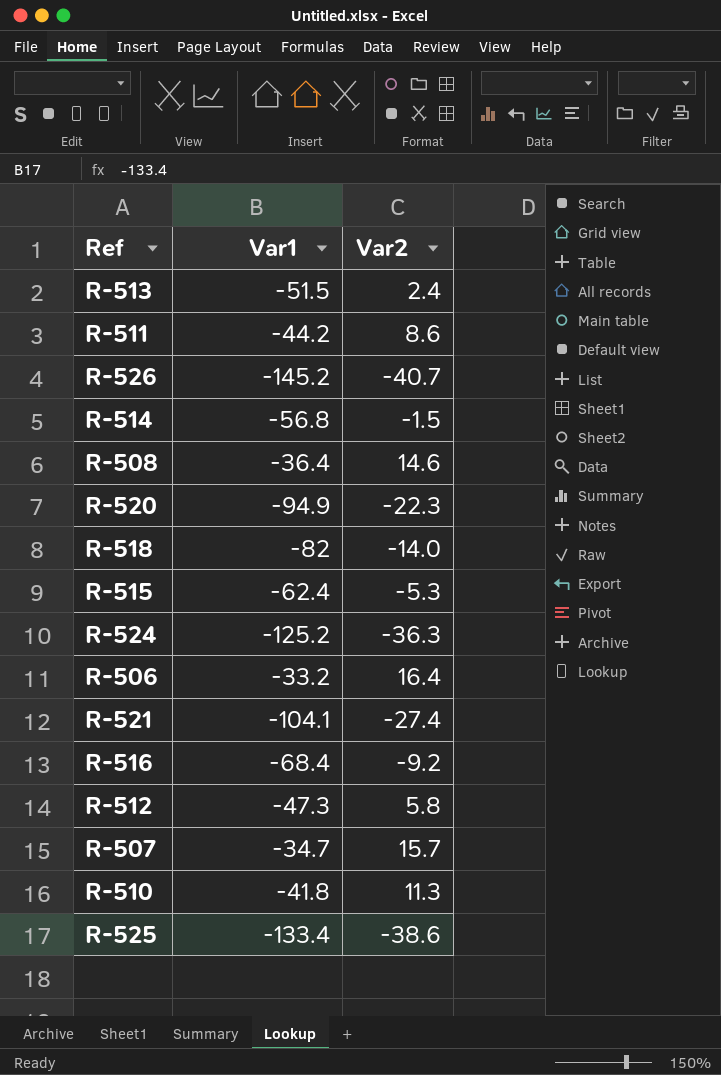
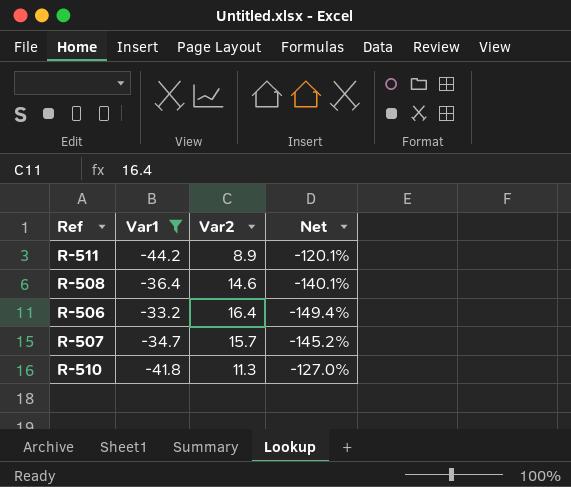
filter: none -> Var1 >= -44.2
column Net | formula: none -> ([Var2] - [Var1]) / [Var1]
R-511 | Var2: 8.6 -> 8.9

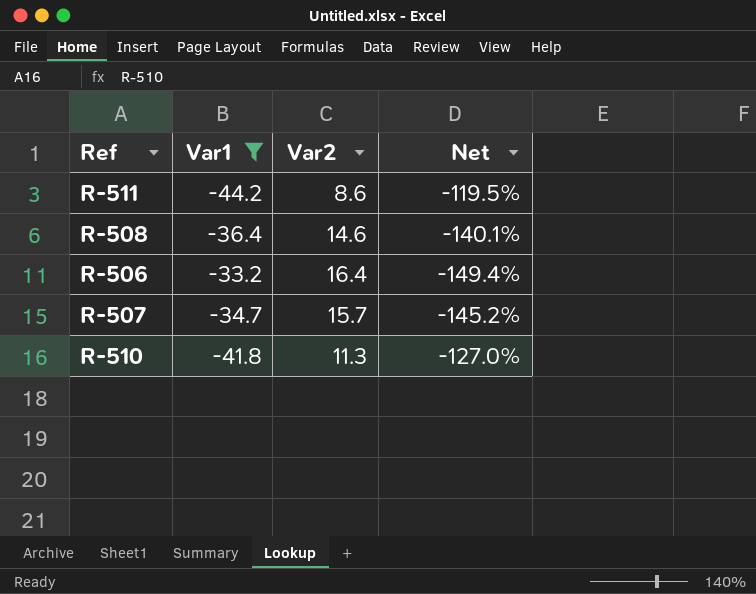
R-511 | Var2: 8.9 -> 8.6
R-511 | Net: -120.1% -> -119.5%

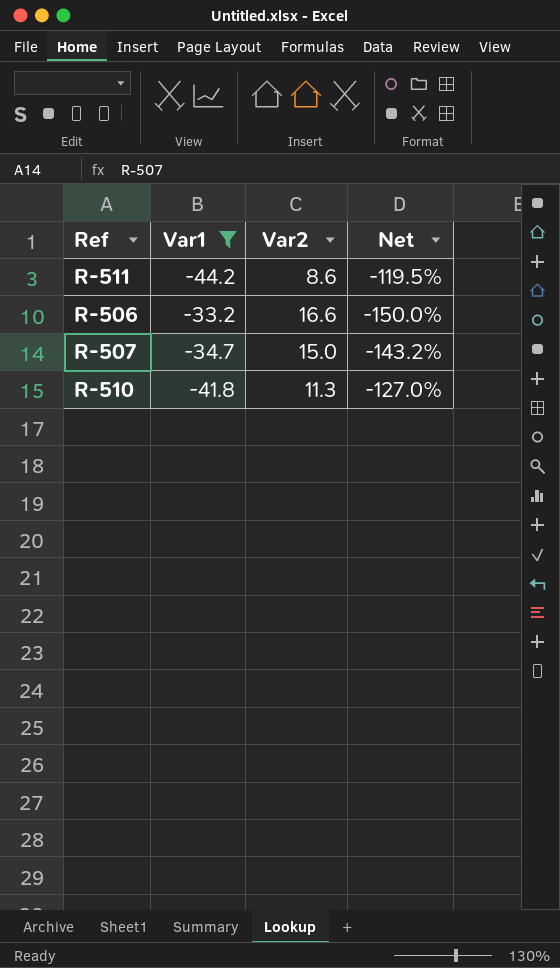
row R-508: -36.4 | 14.6 | -140.1% -> none
R-506 | Var2: 16.4 -> 16.6
R-506 | Net: -149.4% -> -150.0%
R-507 | Var2: 15.7 -> 15.0
R-507 | Net: -145.2% -> -143.2%

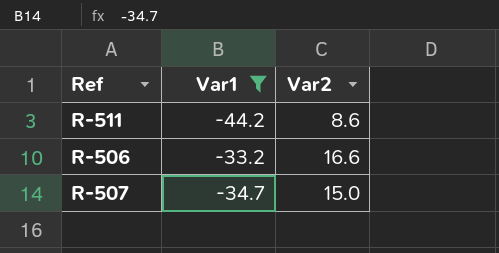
column Net | formula: ([Var2] - [Var1]) / [Var1] -> none
row R-510: -41.8 | 11.3 | -127.0% -> none

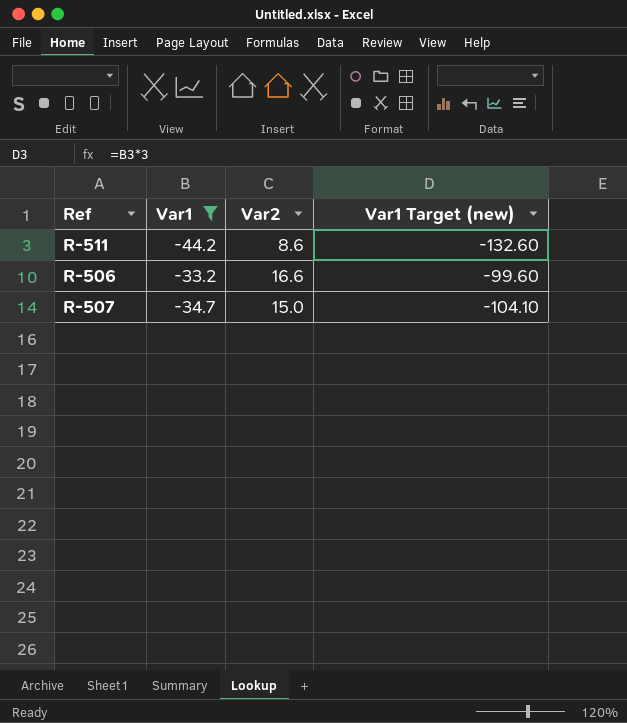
column Var1 Target (new) | formula: none -> [Var1] * 3

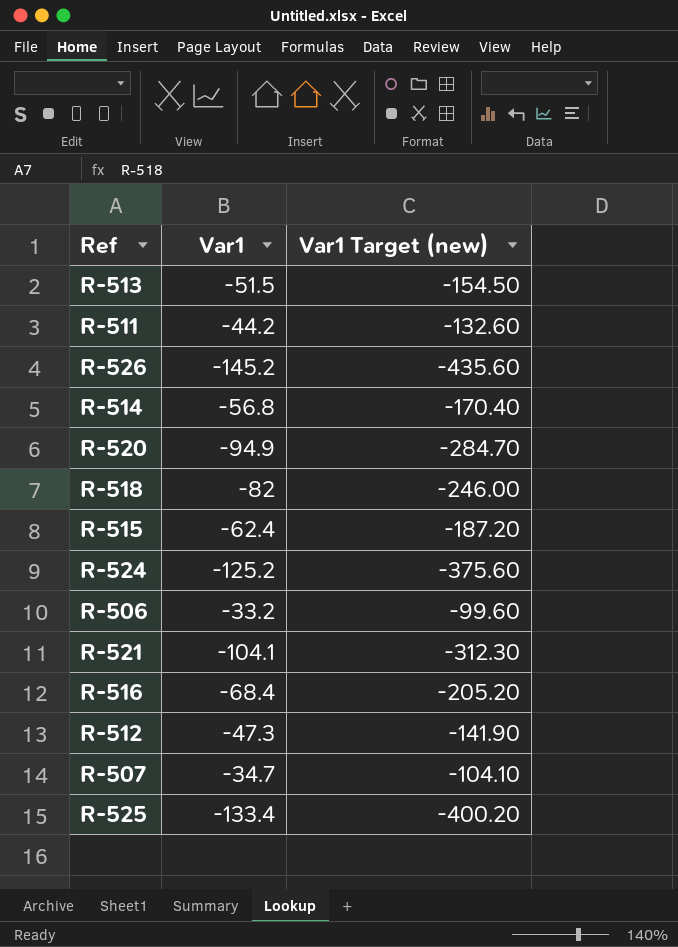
filter: Var1 >= -44.2 -> none
column Var2 | position: 3 -> none

